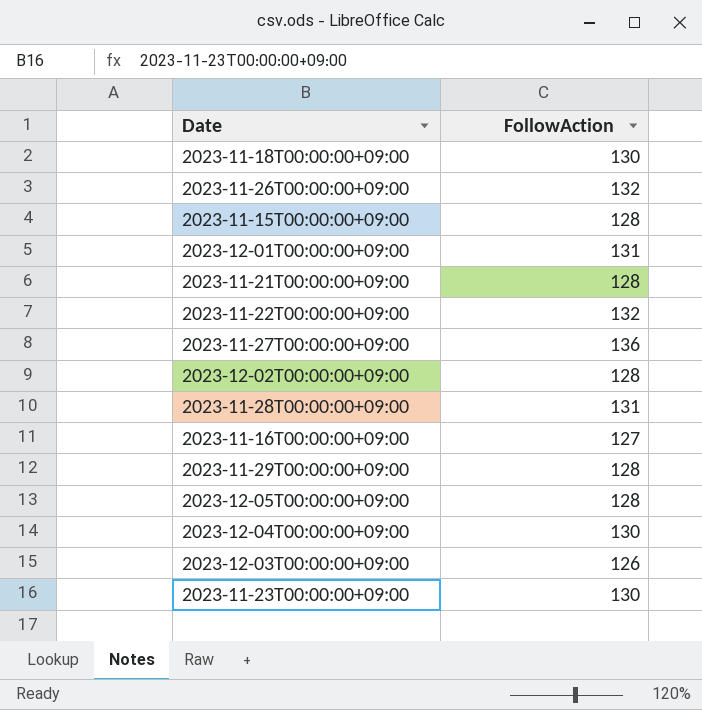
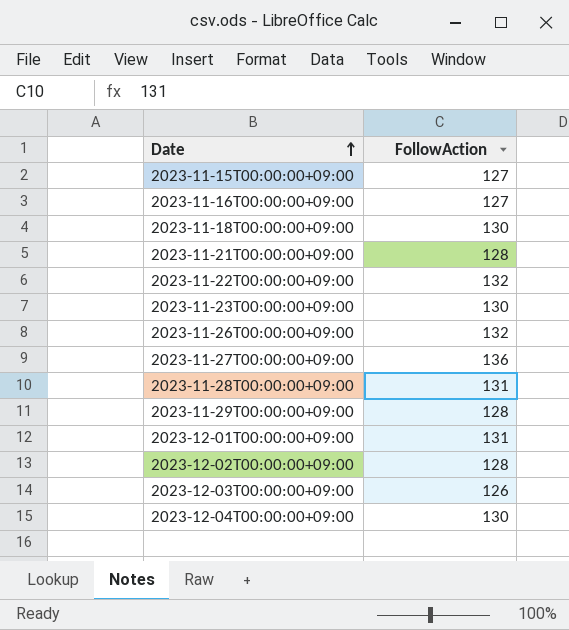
row order: none -> Date ascending
row 2023-12-05T00:00:00+09:00: 128 -> none
2023-11-15T00:00:00+09:00 | FollowAction: 128 -> 127

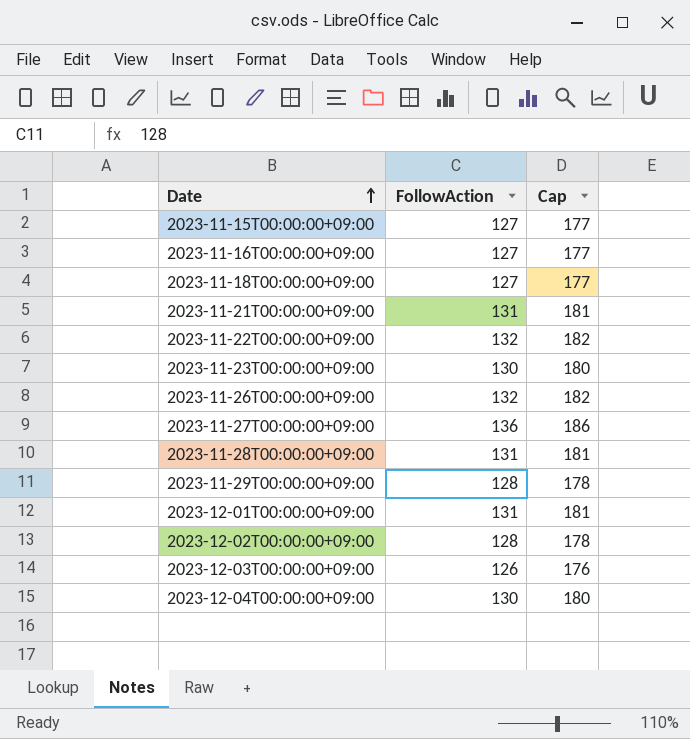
column Cap | formula: none -> [FollowAction] + 50
2023-11-18T00:00:00+09:00 | FollowAction: 130 -> 127
2023-11-21T00:00:00+09:00 | FollowAction: 128 -> 131

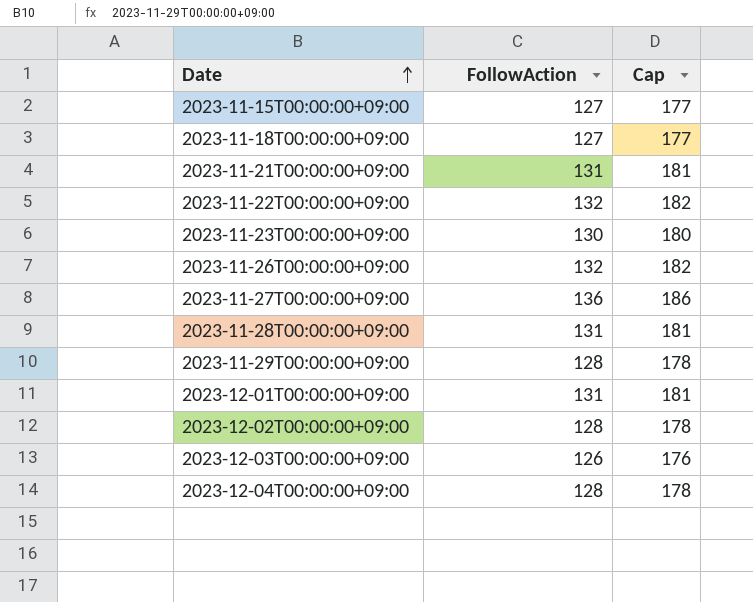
row 2023-11-16T00:00:00+09:00: 127 | 177 -> none
2023-12-04T00:00:00+09:00 | FollowAction: 130 -> 128
2023-12-04T00:00:00+09:00 | Cap: 180 -> 178

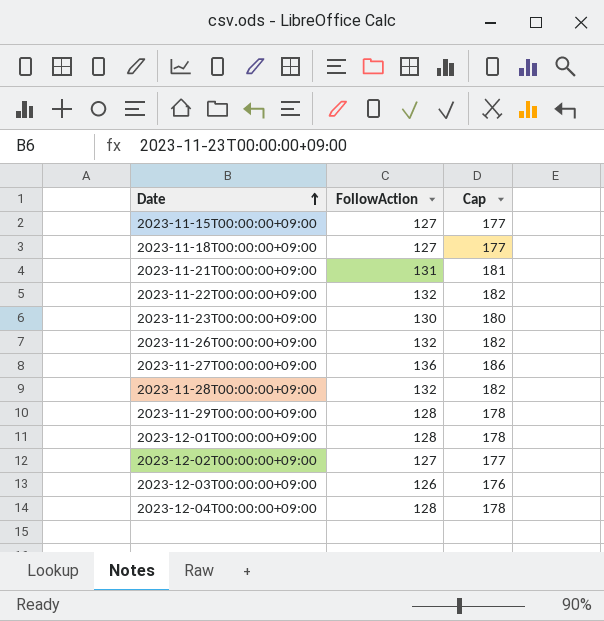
2023-11-28T00:00:00+09:00 | FollowAction: 131 -> 132
2023-11-28T00:00:00+09:00 | Cap: 181 -> 182
2023-12-01T00:00:00+09:00 | FollowAction: 131 -> 128
2023-12-01T00:00:00+09:00 | Cap: 181 -> 178
2023-12-02T00:00:00+09:00 | FollowAction: 128 -> 127
2023-12-02T00:00:00+09:00 | Cap: 178 -> 177

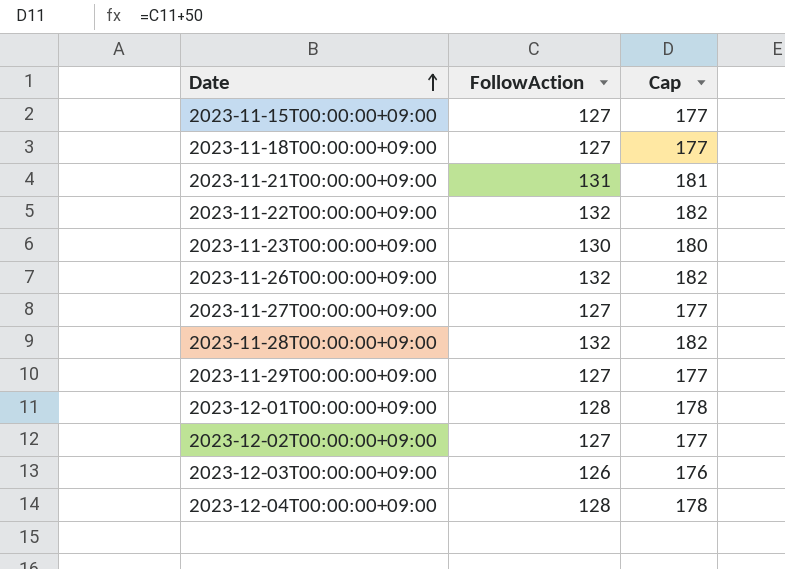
2023-11-27T00:00:00+09:00 | FollowAction: 136 -> 127
2023-11-27T00:00:00+09:00 | Cap: 186 -> 177
2023-11-29T00:00:00+09:00 | FollowAction: 128 -> 127
2023-11-29T00:00:00+09:00 | Cap: 178 -> 177

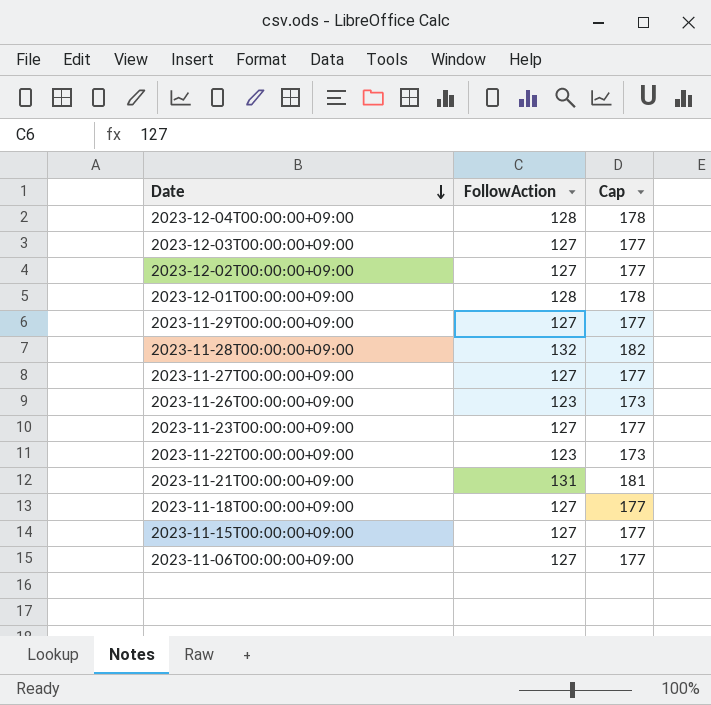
row order: Date ascending -> Date descending
2023-12-03T00:00:00+09:00 | FollowAction: 126 -> 127
2023-12-03T00:00:00+09:00 | Cap: 176 -> 177
2023-11-26T00:00:00+09:00 | FollowAction: 132 -> 123
2023-11-26T00:00:00+09:00 | Cap: 182 -> 173
2023-11-23T00:00:00+09:00 | FollowAction: 130 -> 127
2023-11-23T00:00:00+09:00 | Cap: 180 -> 177
2023-11-22T00:00:00+09:00 | FollowAction: 132 -> 123
2023-11-22T00:00:00+09:00 | Cap: 182 -> 173
row 2023-11-06T00:00:00+09:00: none -> 127 | 177

